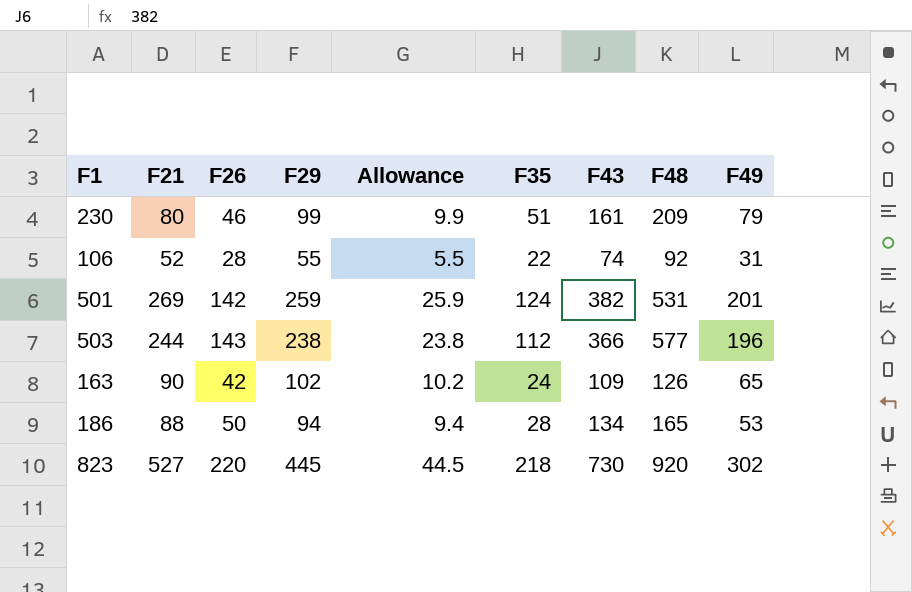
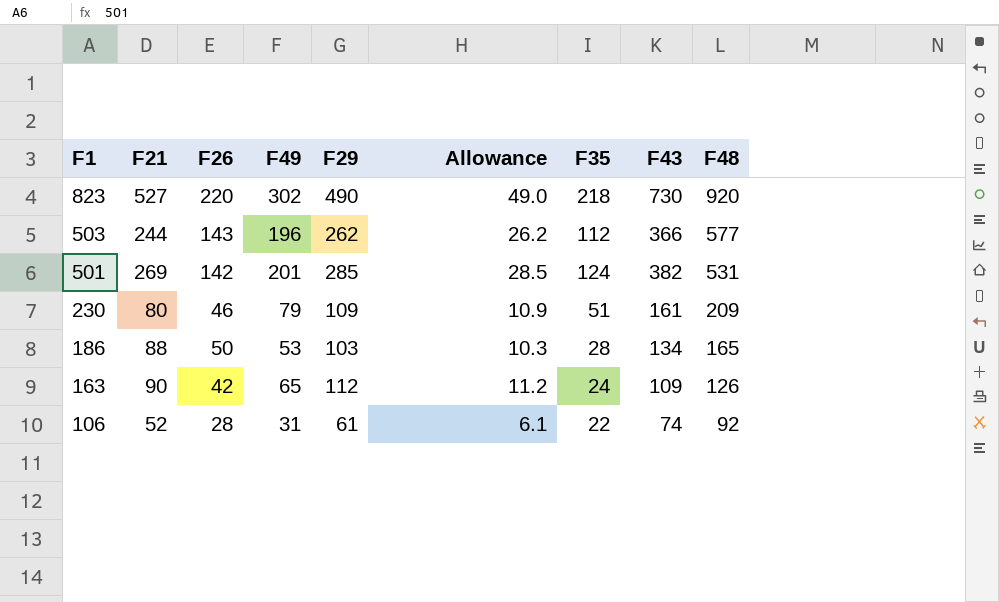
row order: none -> F1 descending
column F49 | position: 9 -> 4
823 | F29: 445 -> 490
823 | Allowance: 44.5 -> 49.0
503 | F29: 238 -> 262
503 | Allowance: 23.8 -> 26.2
501 | F29: 259 -> 285
501 | Allowance: 25.9 -> 28.5
230 | F29: 99 -> 109
230 | Allowance: 9.9 -> 10.9
186 | F29: 94 -> 103
186 | Allowance: 9.4 -> 10.3
163 | F29: 102 -> 112
163 | Allowance: 10.2 -> 11.2
106 | F29: 55 -> 61
106 | Allowance: 5.5 -> 6.1

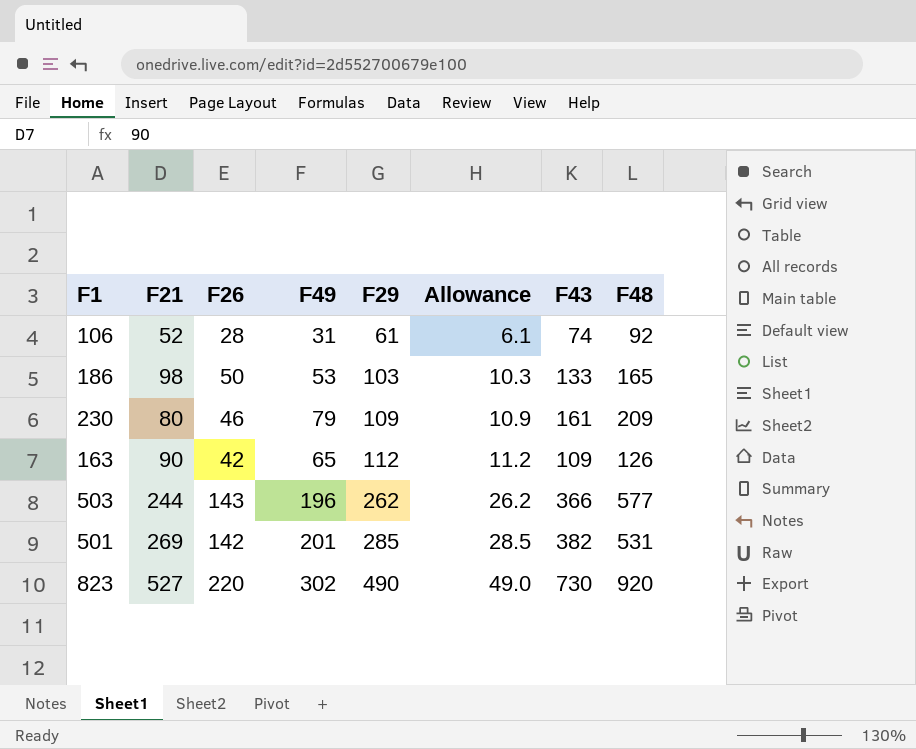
row order: F1 descending -> F29 ascending
column F35 | position: 7 -> none
186 | F21: 88 -> 98
186 | F43: 134 -> 133

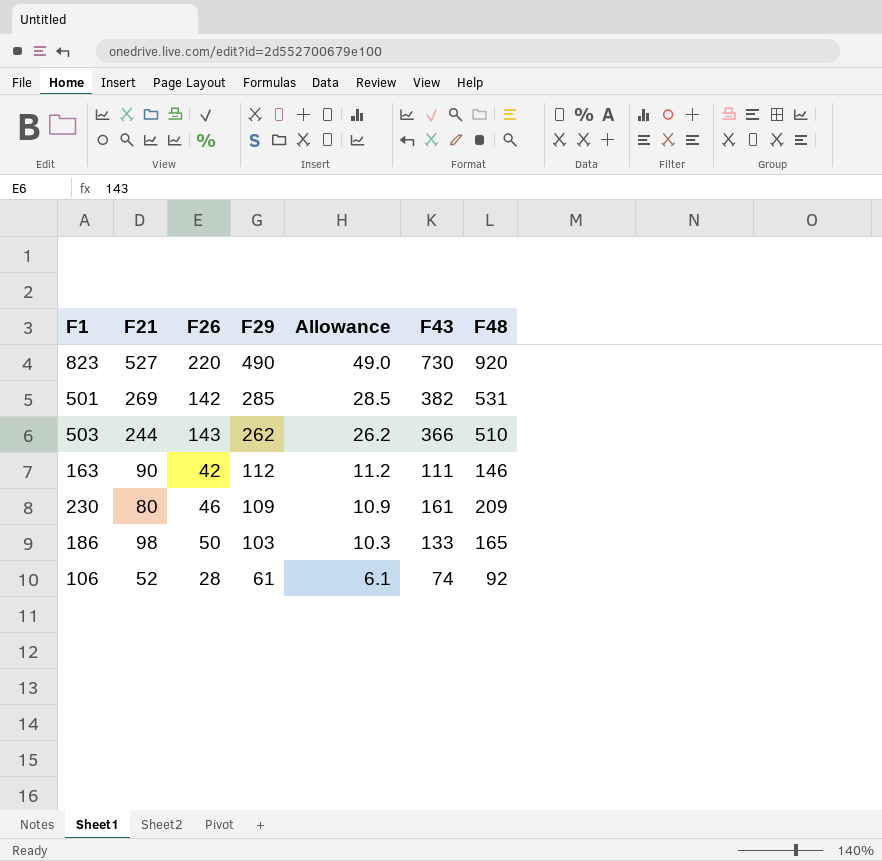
row order: F29 ascending -> F29 descending
column F49 | position: 4 -> none
503 | F48: 577 -> 510
163 | F43: 109 -> 111
163 | F48: 126 -> 146

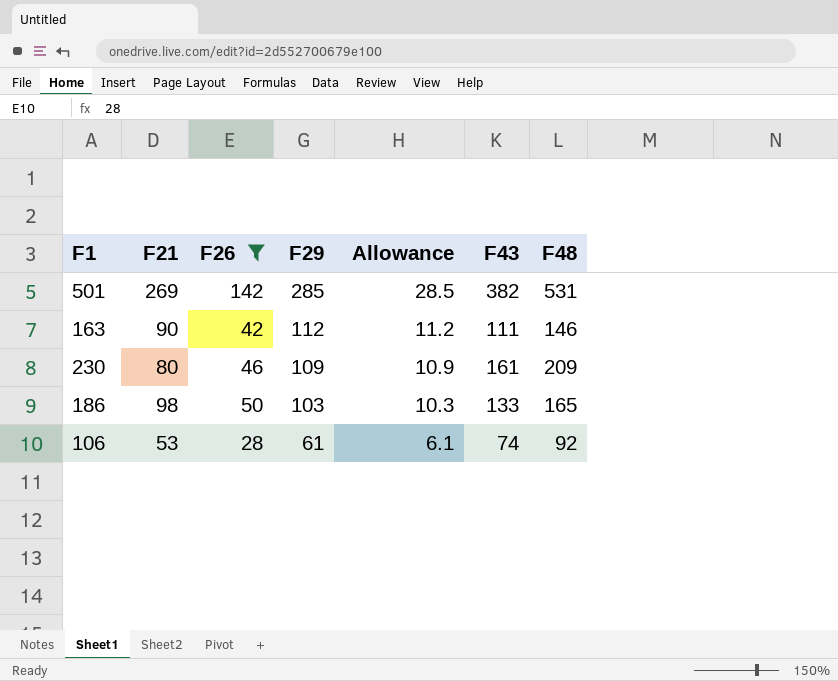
filter: none -> F26 <= 142
106 | F21: 52 -> 53

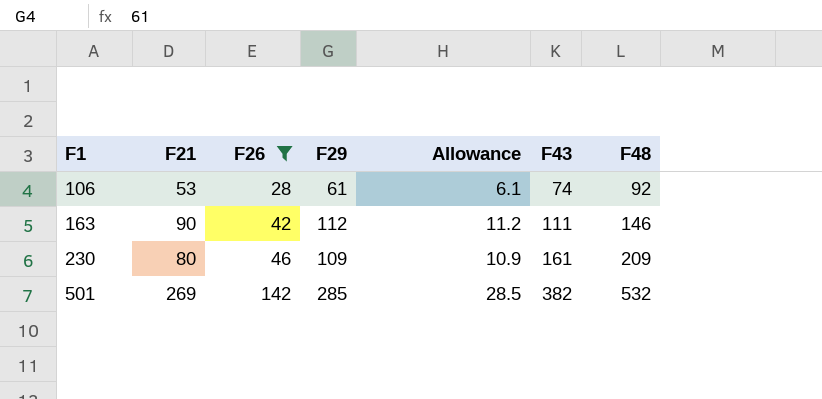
row order: F29 descending -> F1 ascending
row 186: 98 | 50 | 103 | 10.3 | 133 | 165 -> none
501 | F48: 531 -> 532

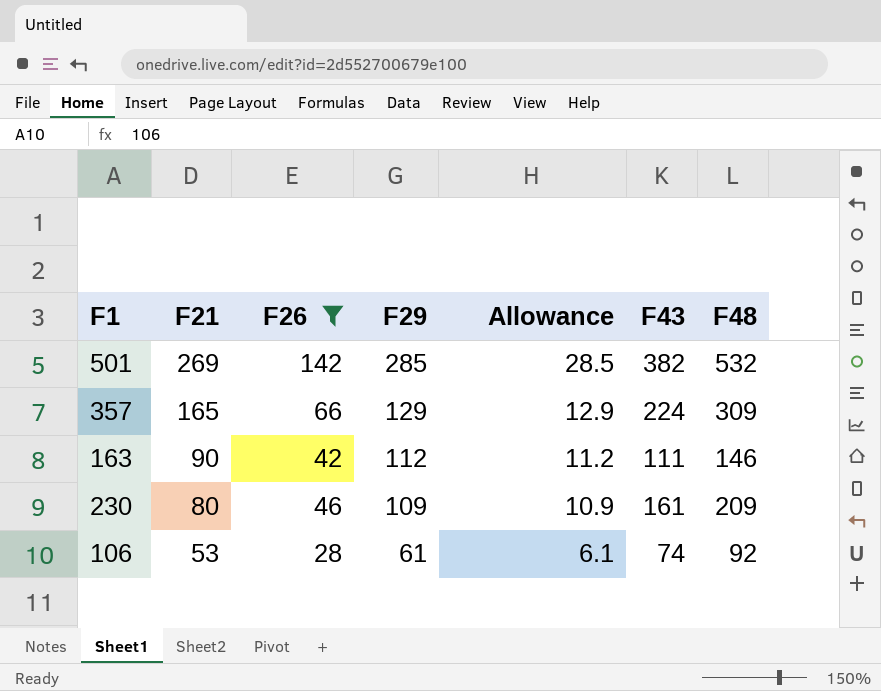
row order: F1 ascending -> F21 descending
row 357: none -> 165 | 66 | 129 | 12.9 | 224 | 309

